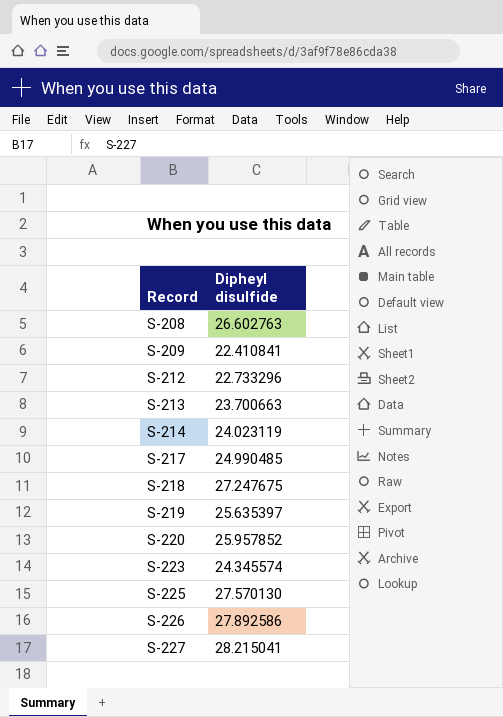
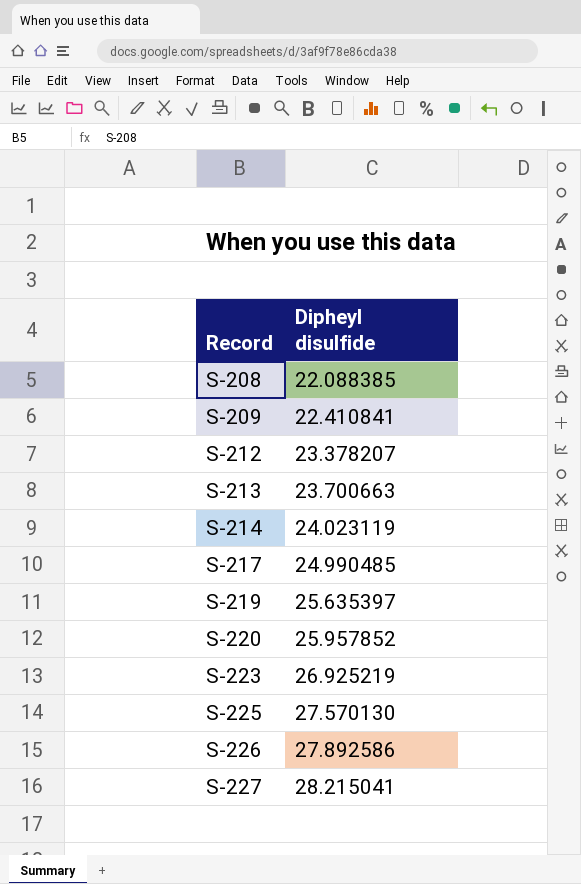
row S-218: 27.247675 -> none
S-208 | Dipheyl disulfide: 26.602763 -> 22.088385
S-212 | Dipheyl disulfide: 22.733296 -> 23.378207
S-223 | Dipheyl disulfide: 24.345574 -> 26.925219

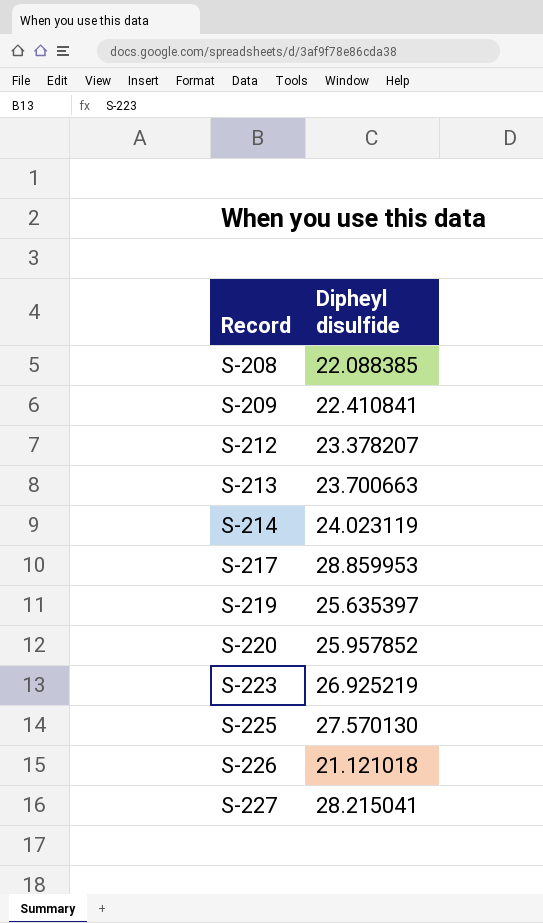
S-217 | Dipheyl disulfide: 24.990485 -> 28.859953
S-226 | Dipheyl disulfide: 27.892586 -> 21.121018

